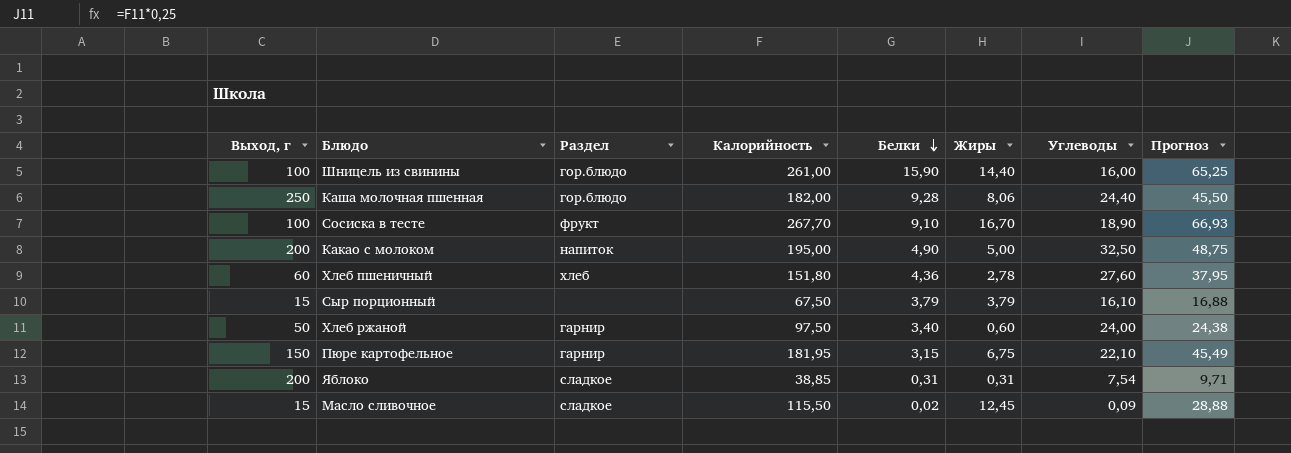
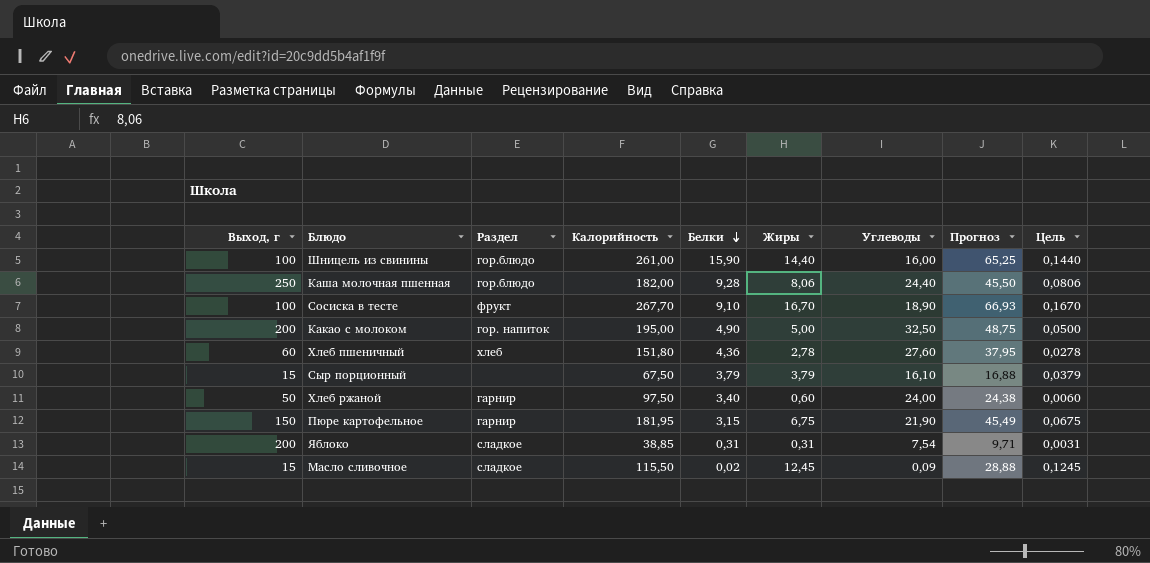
column Цель | formula: none -> [Жиры] * 0,01
Какао с молоком | Раздел: напиток -> гор. напиток
Пюре картофельное | Углеводы: 22,10 -> 21,90

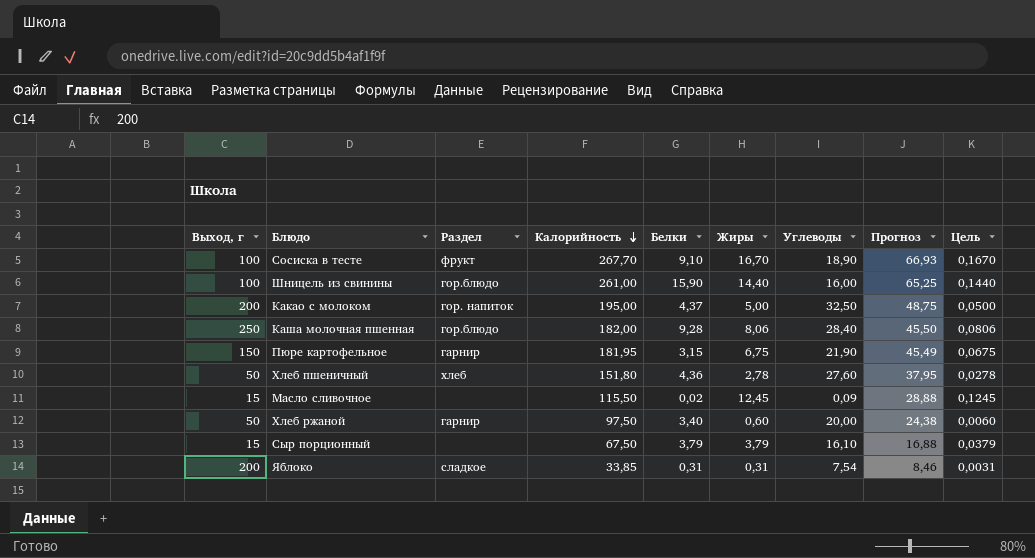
row order: Белки descending -> Калорийность descending
Какао с молоком | Белки: 4,90 -> 4,37
Каша молочная пшенная | Углеводы: 24,40 -> 28,40
Хлеб пшеничный | Выход, г: 60 -> 50
Масло сливочное | Раздел: сладкое -> none
Хлеб ржаной | Углеводы: 24,00 -> 20,00
Яблоко | Калорийность: 38,85 -> 33,85
Яблоко | Прогноз: 9,71 -> 8,46

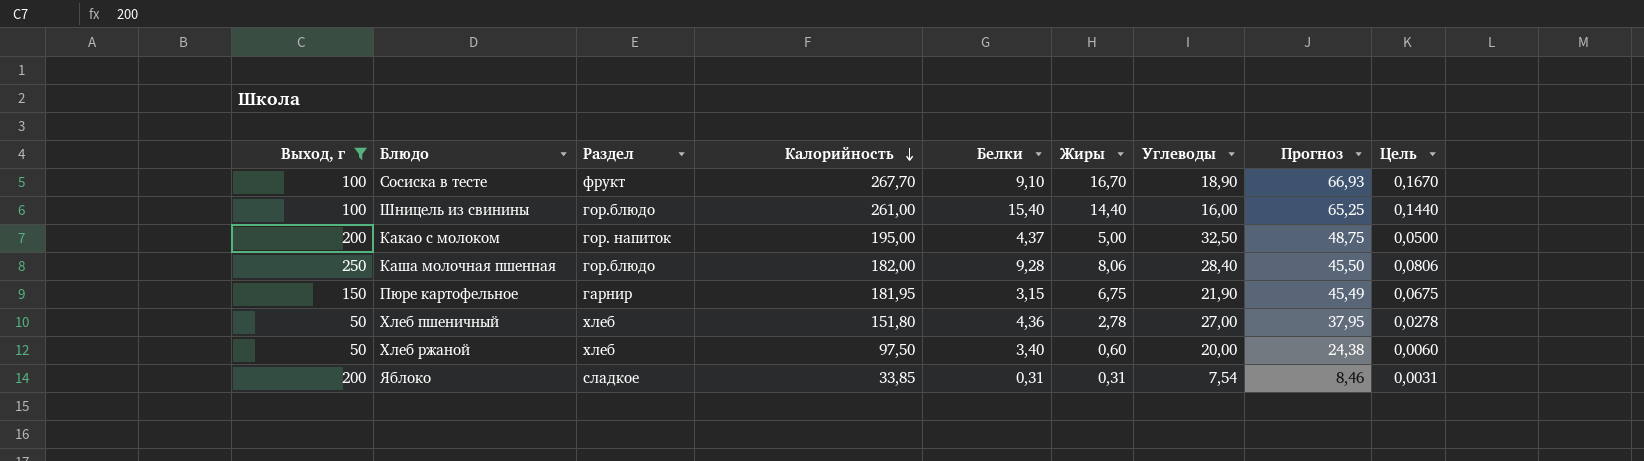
filter: none -> Выход, г != 15
Шницель из свинины | Белки: 15,90 -> 15,40
Хлеб пшеничный | Углеводы: 27,60 -> 27,00
Хлеб ржаной | Раздел: гарнир -> хлеб

